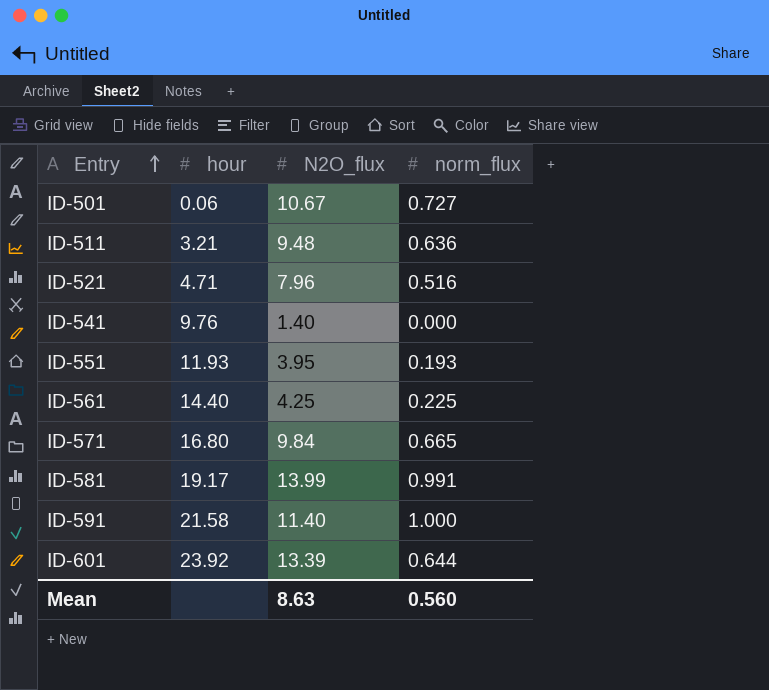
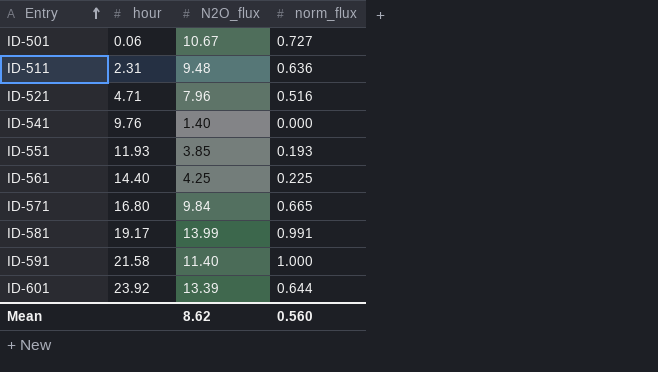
ID-511 | hour: 3.21 -> 2.31
ID-551 | N2O_flux: 3.95 -> 3.85
Mean | N2O_flux: 8.63 -> 8.62

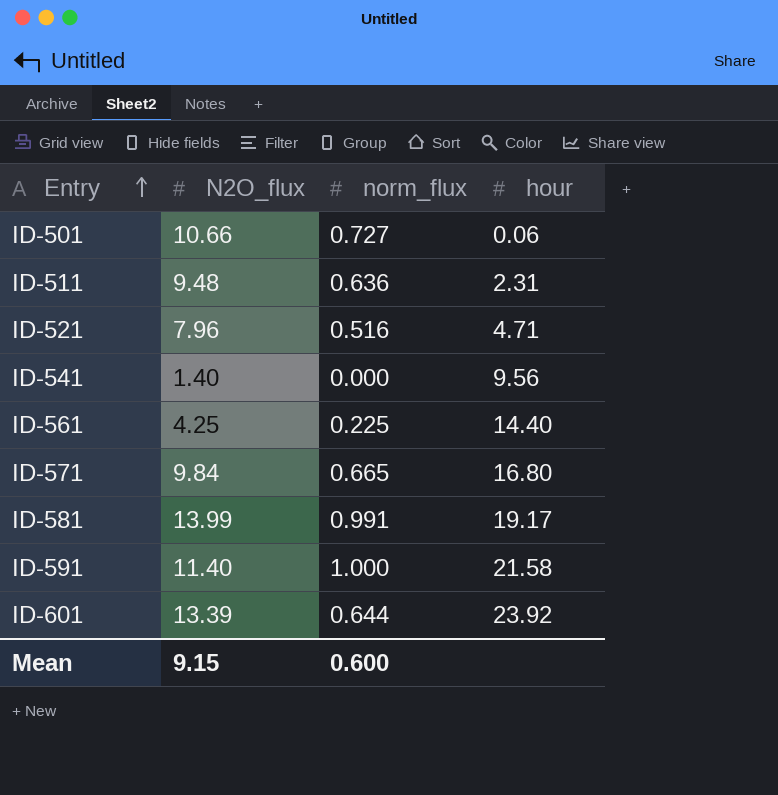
column hour | position: 2 -> 4
row ID-551: 11.93 | 3.85 | 0.193 -> none
ID-501 | N2O_flux: 10.67 -> 10.66
ID-541 | hour: 9.76 -> 9.56
Mean | N2O_flux: 8.62 -> 9.15
Mean | norm_flux: 0.560 -> 0.600

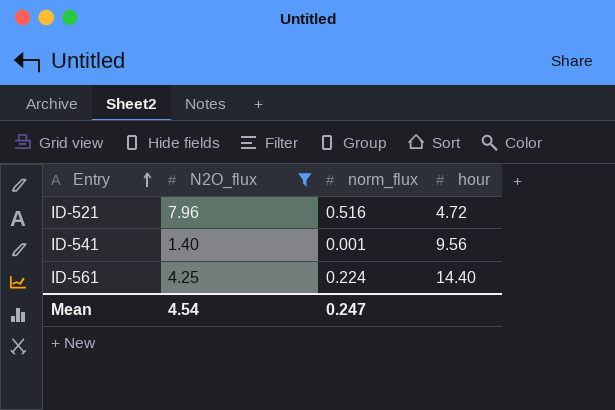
filter: none -> N2O_flux <= 7.96
ID-521 | hour: 4.71 -> 4.72
ID-541 | norm_flux: 0.000 -> 0.001
ID-561 | norm_flux: 0.225 -> 0.224
Mean | N2O_flux: 9.15 -> 4.54
Mean | norm_flux: 0.600 -> 0.247

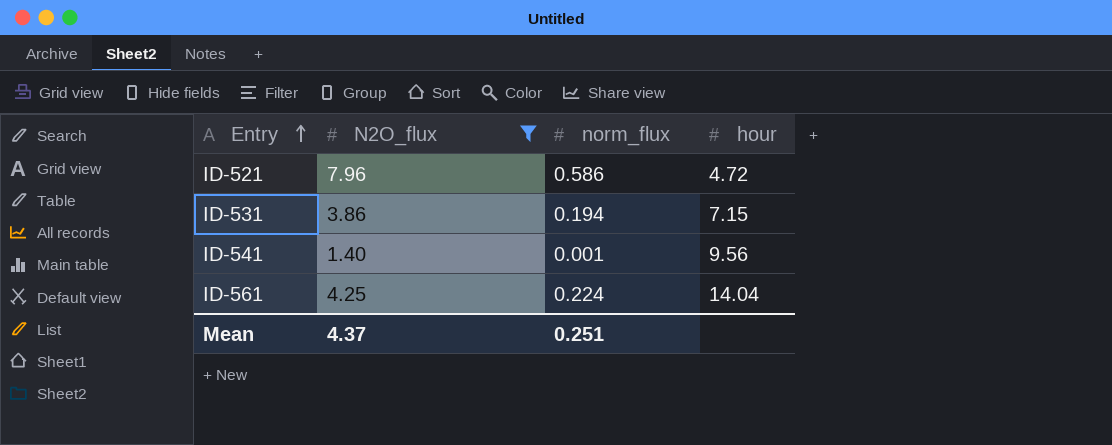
ID-521 | norm_flux: 0.516 -> 0.586
row ID-531: none -> 3.86 | 0.194 | 7.15
ID-561 | hour: 14.40 -> 14.04
Mean | N2O_flux: 4.54 -> 4.37
Mean | norm_flux: 0.247 -> 0.251

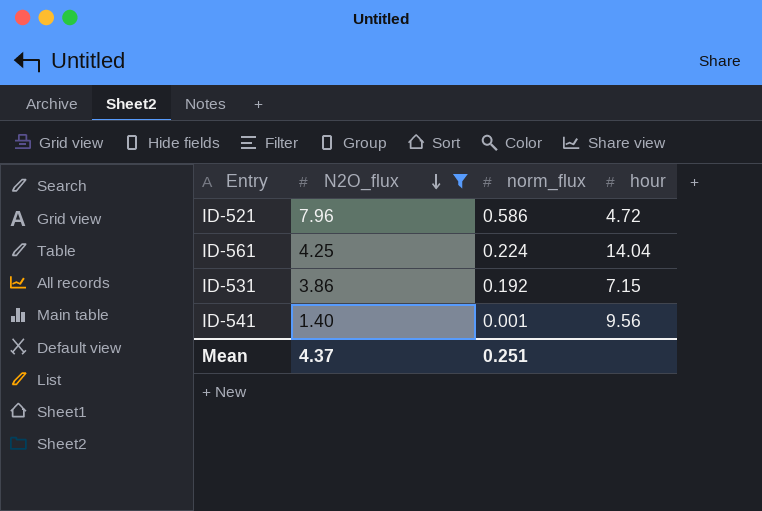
row order: Entry ascending -> N2O_flux descending
ID-531 | norm_flux: 0.194 -> 0.192

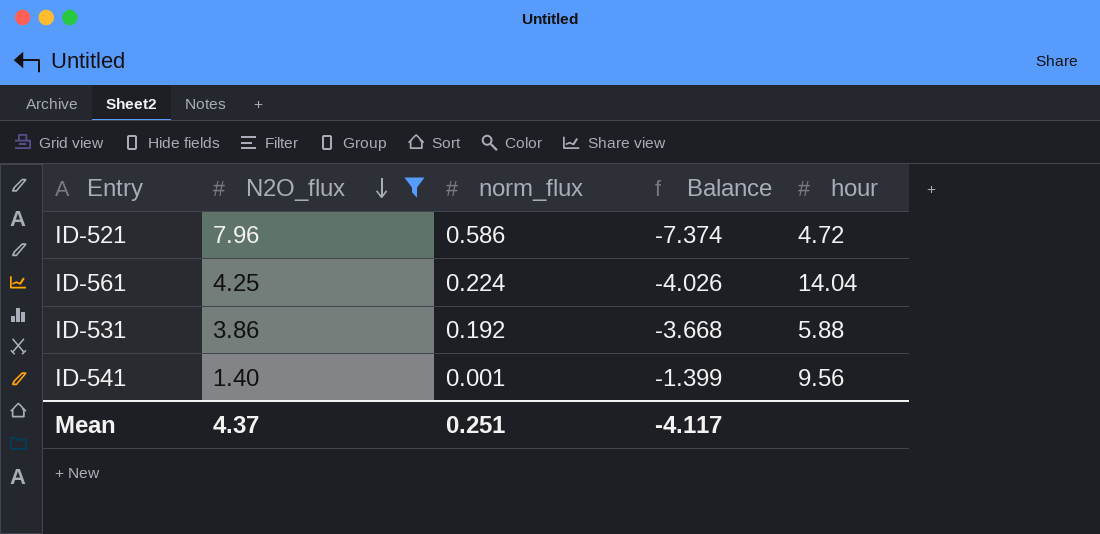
column Balance | formula: none -> [norm_flux] - [N2O_flux]
ID-531 | hour: 7.15 -> 5.88

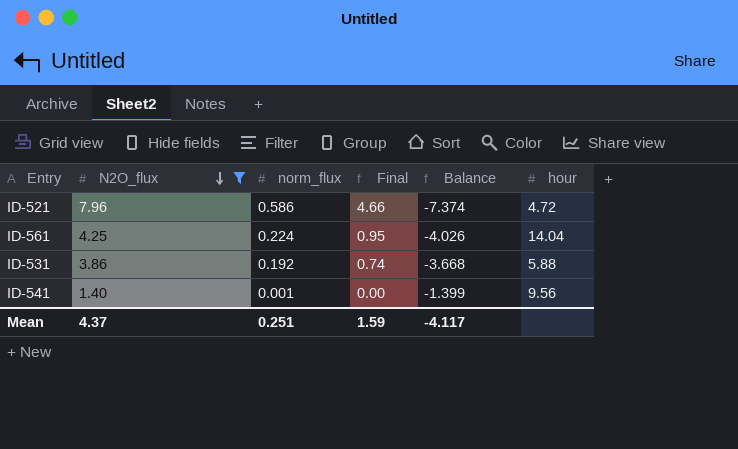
column Final | formula: none -> [N2O_flux] * [norm_flux]

